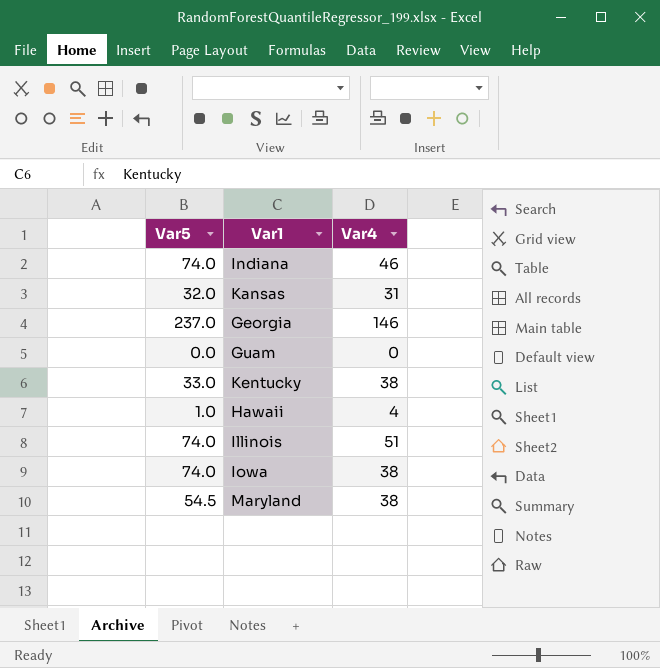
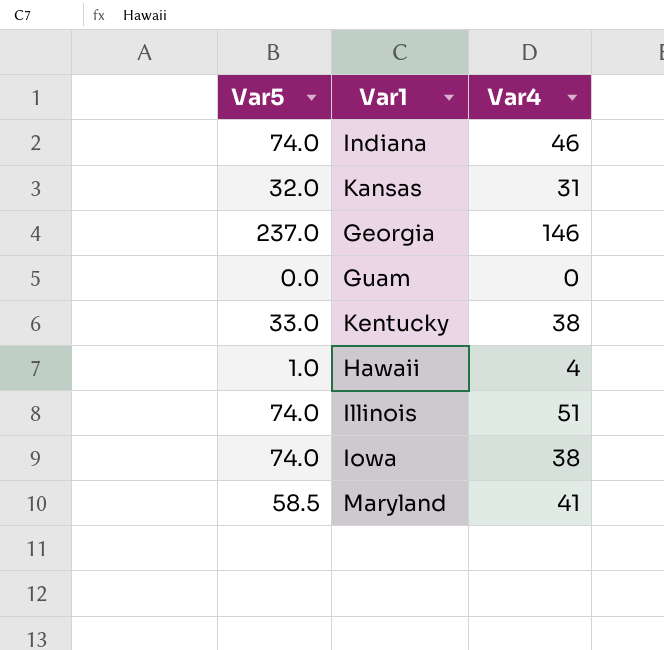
Maryland | Var5: 54.5 -> 58.5
Maryland | Var4: 38 -> 41

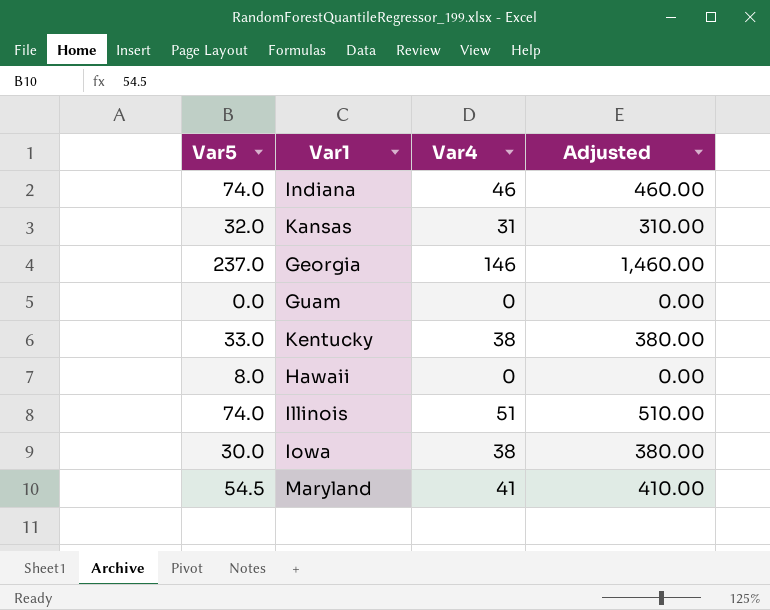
column Adjusted | formula: none -> [Var4] * 10
Hawaii | Var5: 1.0 -> 8.0
Hawaii | Var4: 4 -> 0
Iowa | Var5: 74.0 -> 30.0
Maryland | Var5: 58.5 -> 54.5

